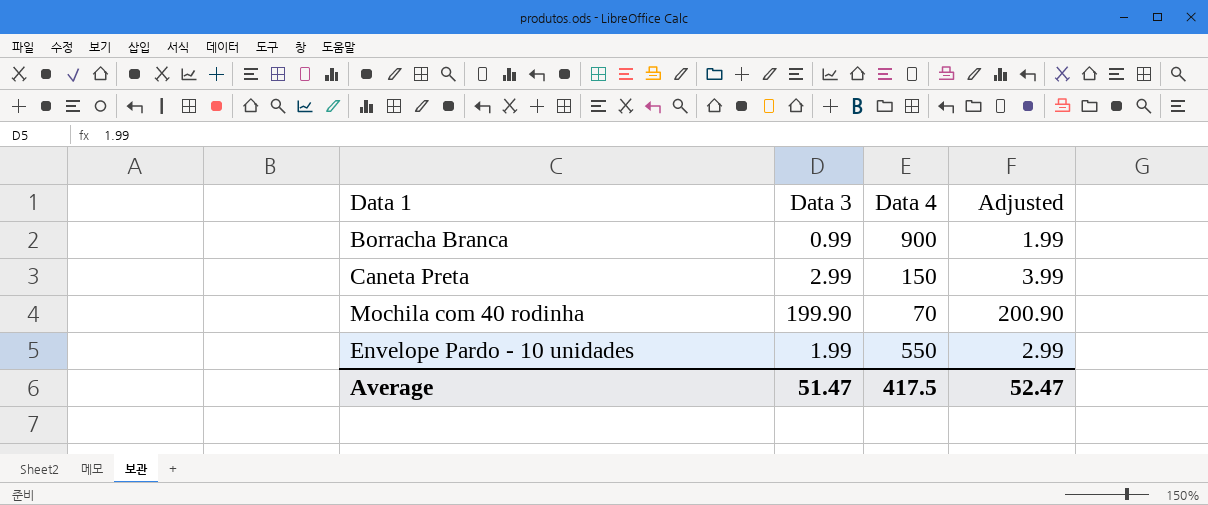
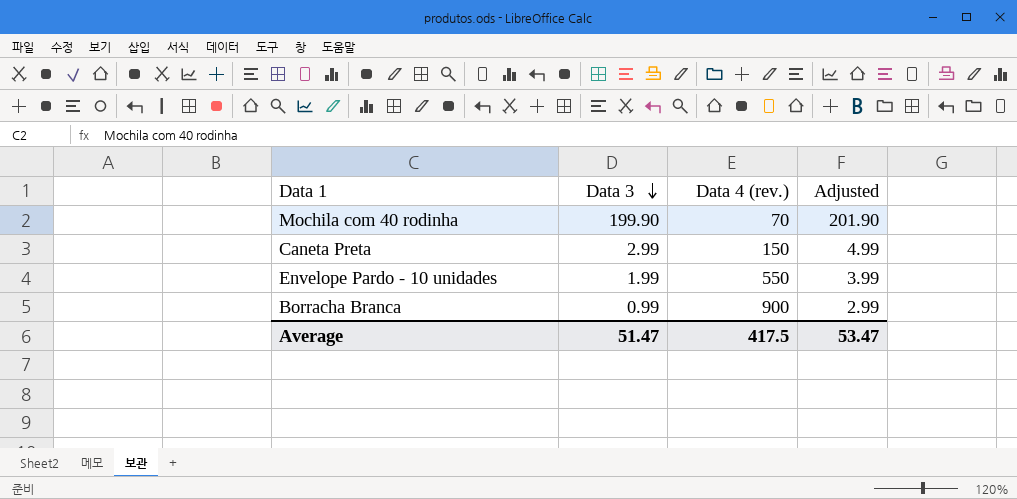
row order: none -> Data 3 descending
column name: Data 4 -> Data 4 (rev.)
column Adjusted | formula: [Data 3] + 1 -> [Data 3] + 2
Average | Adjusted: 52.47 -> 53.47

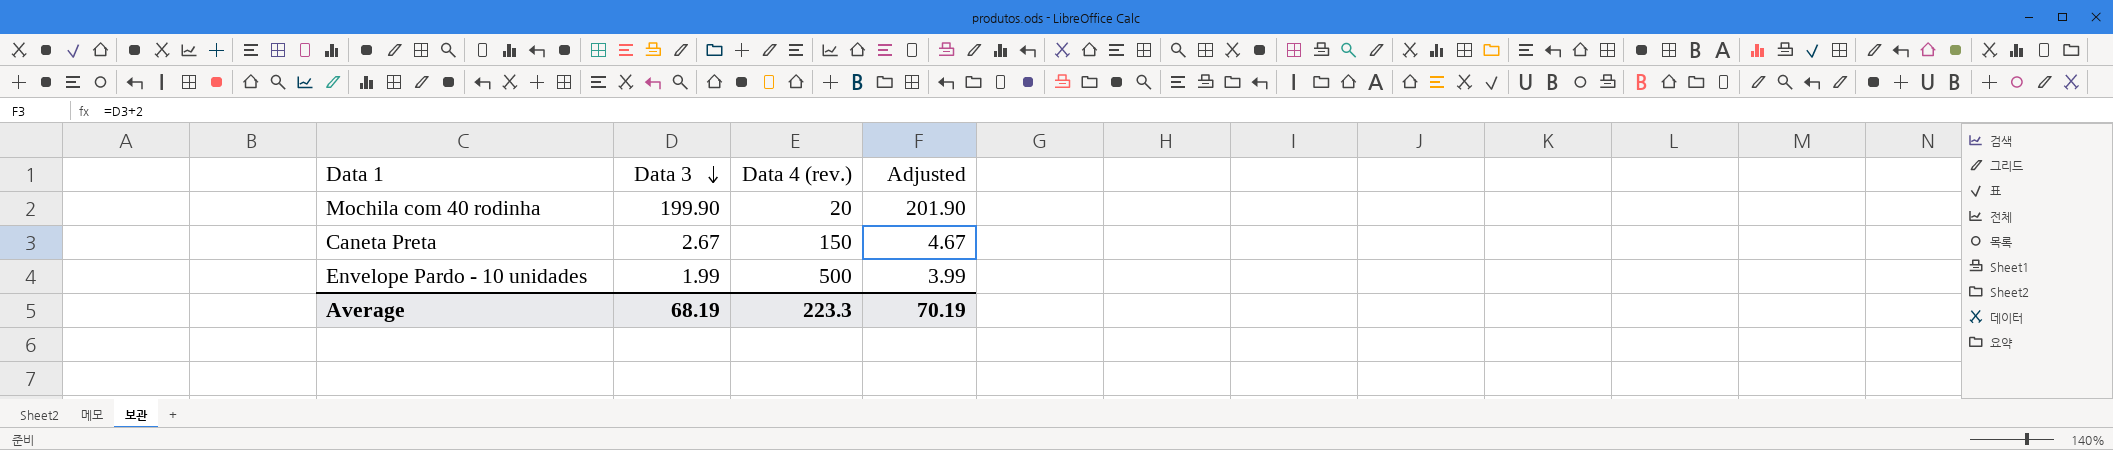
row Borracha Branca: 0.99 | 900 | 2.99 -> none
Mochila com 40 rodinha | Data 4 (rev.): 70 -> 20
Caneta Preta | Data 3: 2.99 -> 2.67
Caneta Preta | Adjusted: 4.99 -> 4.67
Envelope Pardo - 10 unidades | Data 4 (rev.): 550 -> 500
Average | Data 3: 51.47 -> 68.19
Average | Data 4 (rev.): 417.5 -> 223.3
Average | Adjusted: 53.47 -> 70.19

